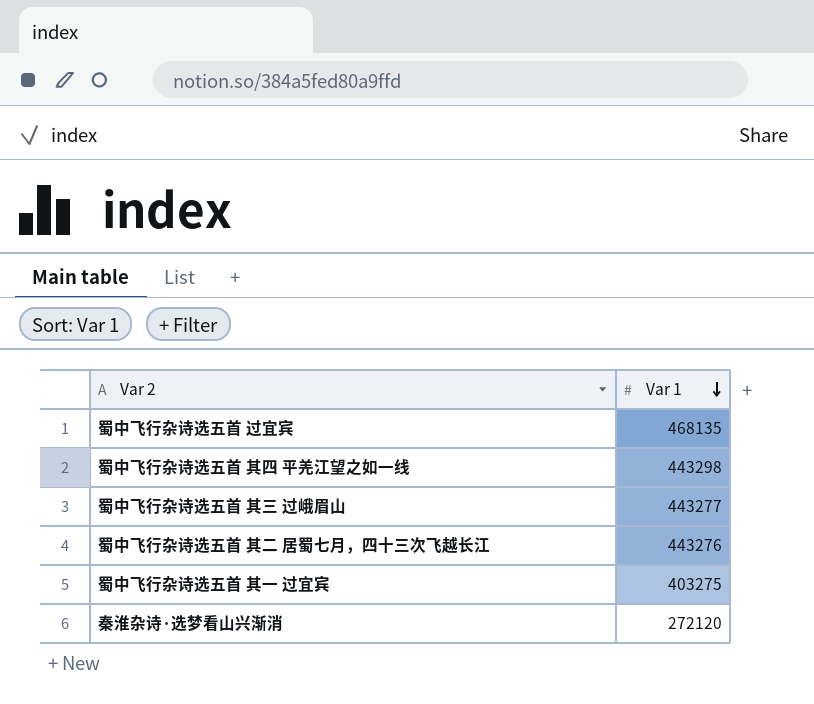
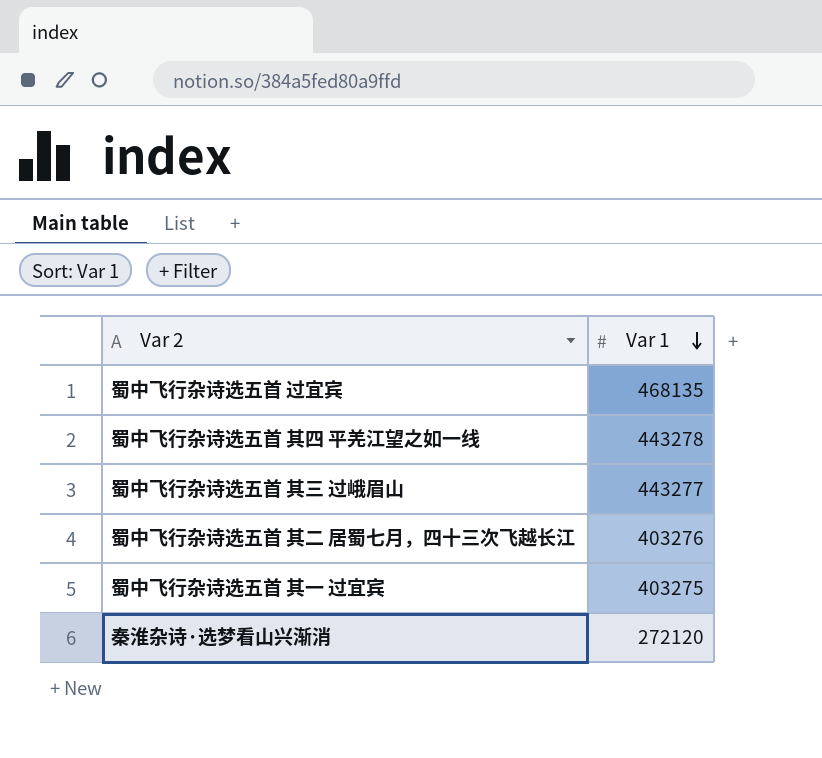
蜀中飞行杂诗选五首 其四 平羌江望之如一线 | Var 1: 443298 -> 443278
蜀中飞行杂诗选五首 其二 居蜀七月，四十三次飞越长江 | Var 1: 443276 -> 403276

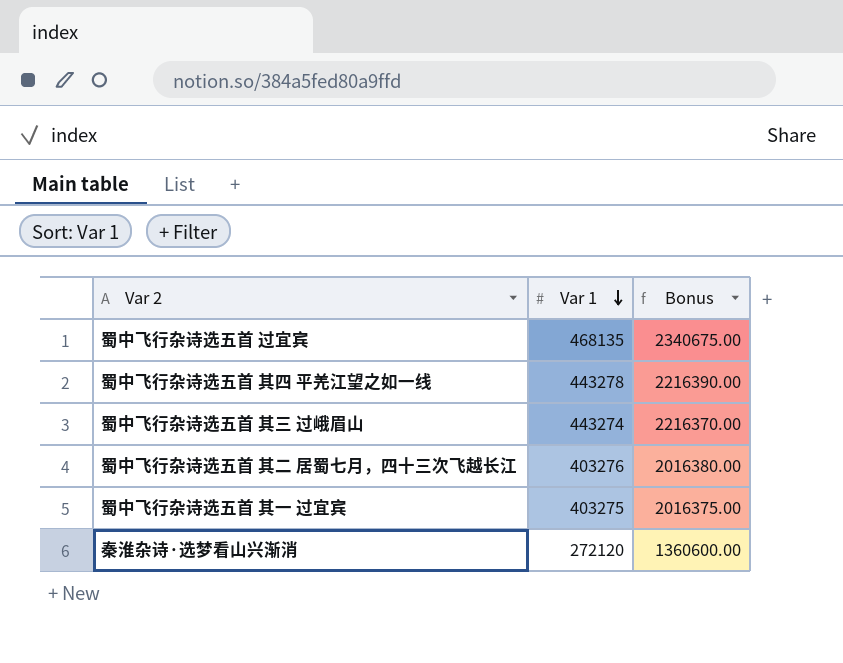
column Bonus | formula: none -> [Var 1] * 5
蜀中飞行杂诗选五首 其三 过峨眉山 | Var 1: 443277 -> 443274

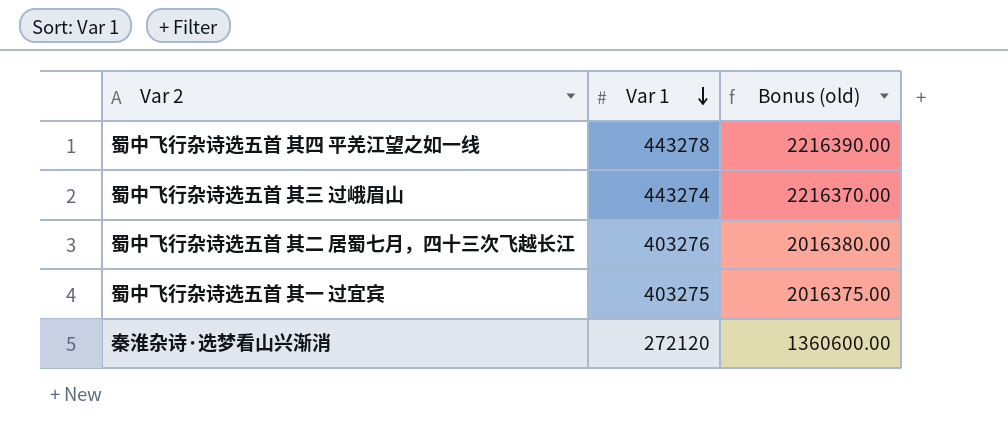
column name: Bonus -> Bonus (old)
row 蜀中飞行杂诗选五首 过宜宾: 468135 | 2340675.00 -> none

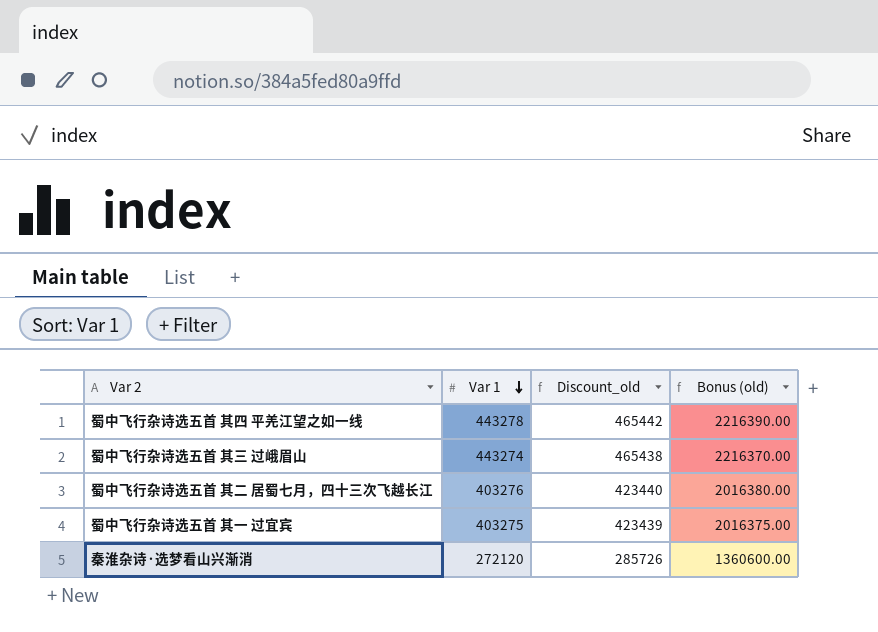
column Discount_old | formula: none -> [Var 1] * 1.05

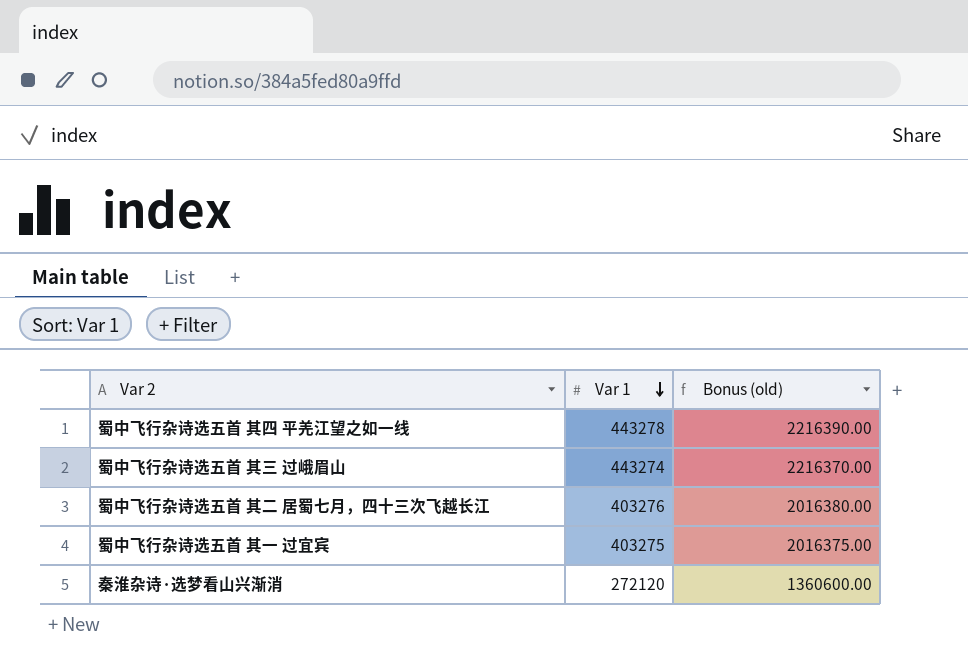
column Discount_old | formula: [Var 1] * 1.05 -> none

